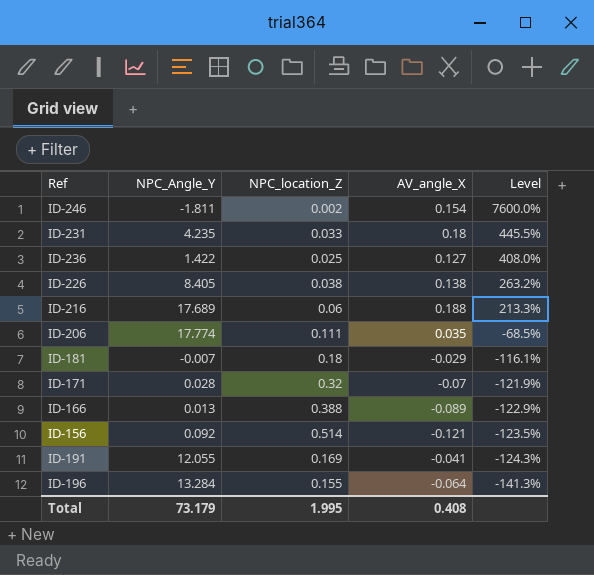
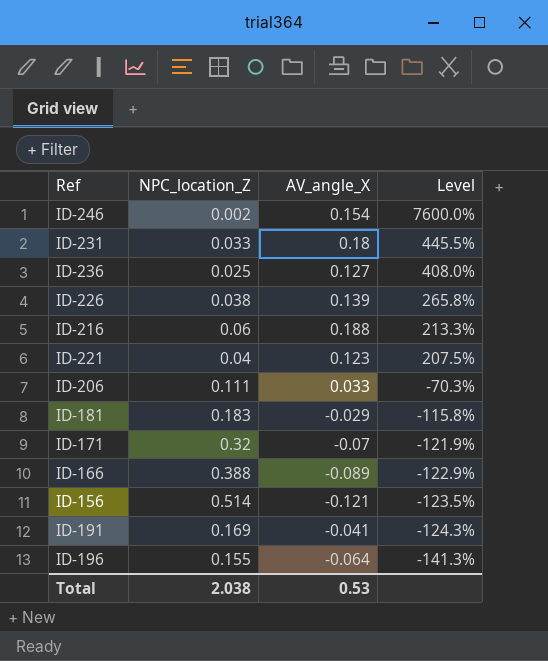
column NPC_Angle_Y | position: 2 -> none
ID-226 | AV_angle_X: 0.138 -> 0.139
ID-226 | Level: 263.2% -> 265.8%
row ID-221: none -> 0.04 | 0.123 | 207.5%
ID-206 | AV_angle_X: 0.035 -> 0.033
ID-206 | Level: -68.5% -> -70.3%
ID-181 | NPC_location_Z: 0.18 -> 0.183
ID-181 | Level: -116.1% -> -115.8%
Total | NPC_location_Z: 1.995 -> 2.038
Total | AV_angle_X: 0.408 -> 0.53

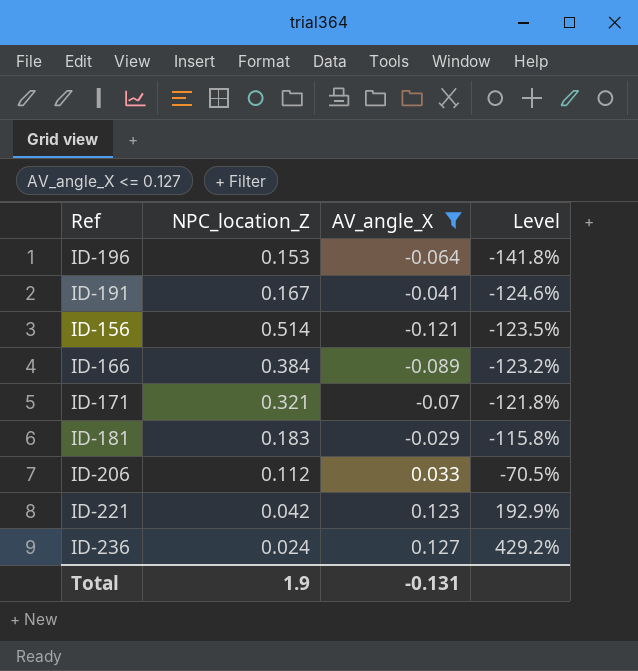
filter: none -> AV_angle_X <= 0.127
row order: Level descending -> Level ascending
ID-196 | NPC_location_Z: 0.155 -> 0.153
ID-196 | Level: -141.3% -> -141.8%
ID-191 | NPC_location_Z: 0.169 -> 0.167
ID-191 | Level: -124.3% -> -124.6%
ID-166 | NPC_location_Z: 0.388 -> 0.384
ID-166 | Level: -122.9% -> -123.2%
ID-171 | NPC_location_Z: 0.32 -> 0.321
ID-171 | Level: -121.9% -> -121.8%
ID-206 | NPC_location_Z: 0.111 -> 0.112
ID-206 | Level: -70.3% -> -70.5%
ID-221 | NPC_location_Z: 0.04 -> 0.042
ID-221 | Level: 207.5% -> 192.9%
ID-236 | NPC_location_Z: 0.025 -> 0.024
ID-236 | Level: 408.0% -> 429.2%
Total | NPC_location_Z: 2.038 -> 1.9
Total | AV_angle_X: 0.53 -> -0.131

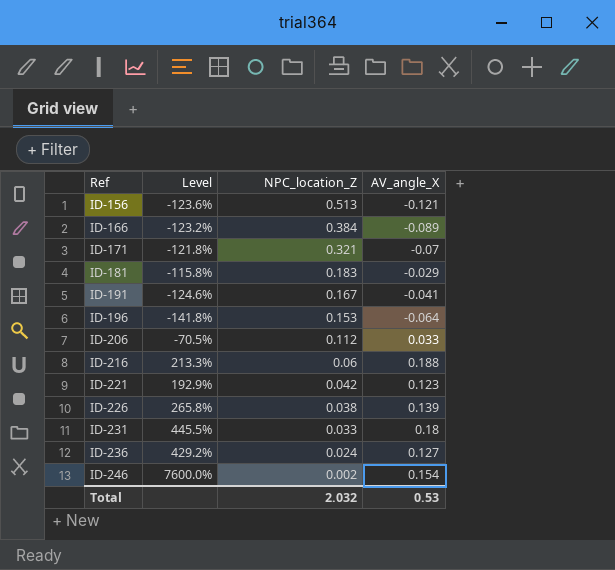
filter: AV_angle_X <= 0.127 -> none
row order: Level ascending -> Ref ascending
column Level | position: 4 -> 2
ID-156 | Level: -123.5% -> -123.6%
ID-156 | NPC_location_Z: 0.514 -> 0.513
Total | NPC_location_Z: 1.9 -> 2.032
Total | AV_angle_X: -0.131 -> 0.53

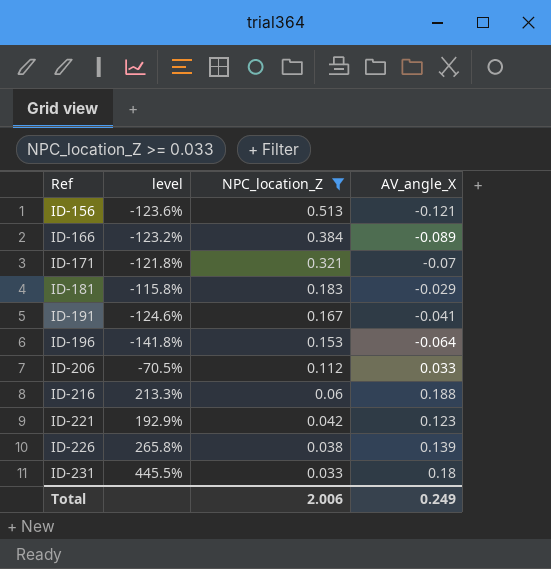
filter: none -> NPC_location_Z >= 0.033
column name: Level -> level
Total | NPC_location_Z: 2.032 -> 2.006
Total | AV_angle_X: 0.53 -> 0.249

